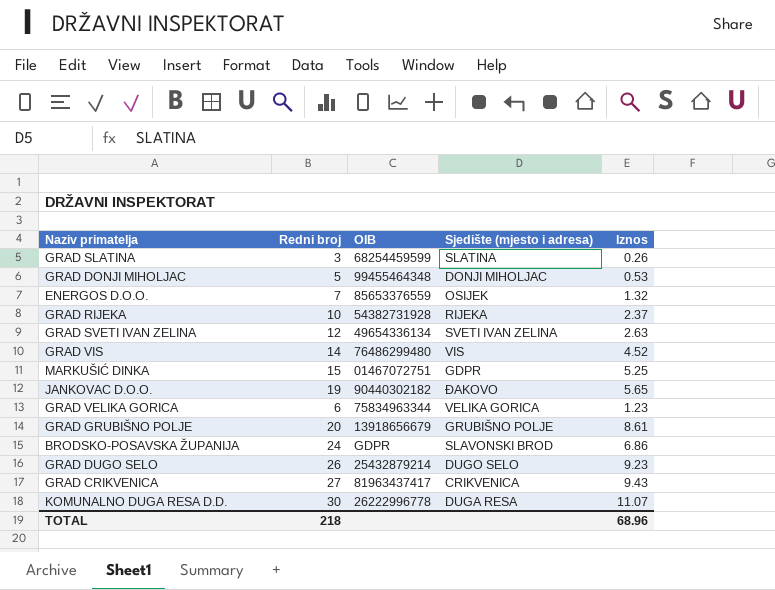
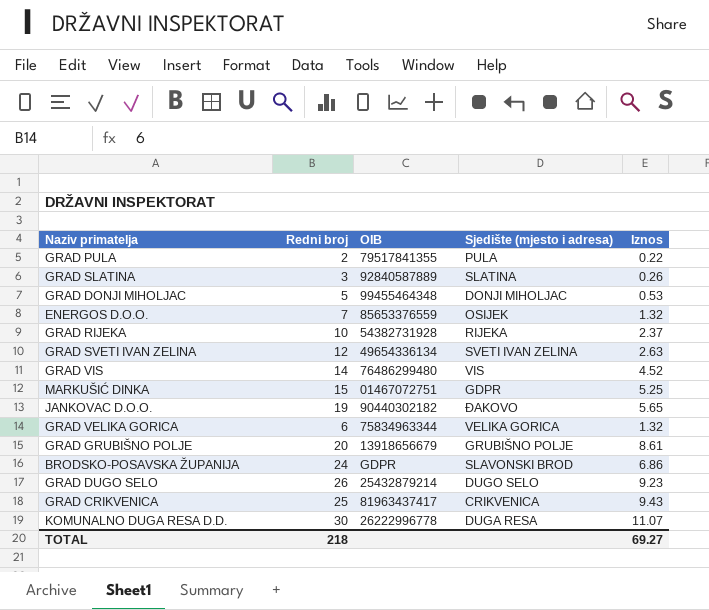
row GRAD PULA: none -> 2 | 79517841355 | PULA | 0.22
GRAD SLATINA | OIB: 68254459599 -> 92840587889
GRAD VELIKA GORICA | Iznos: 1.23 -> 1.32
GRAD CRIKVENICA | Redni broj: 27 -> 25
TOTAL | Iznos: 68.96 -> 69.27

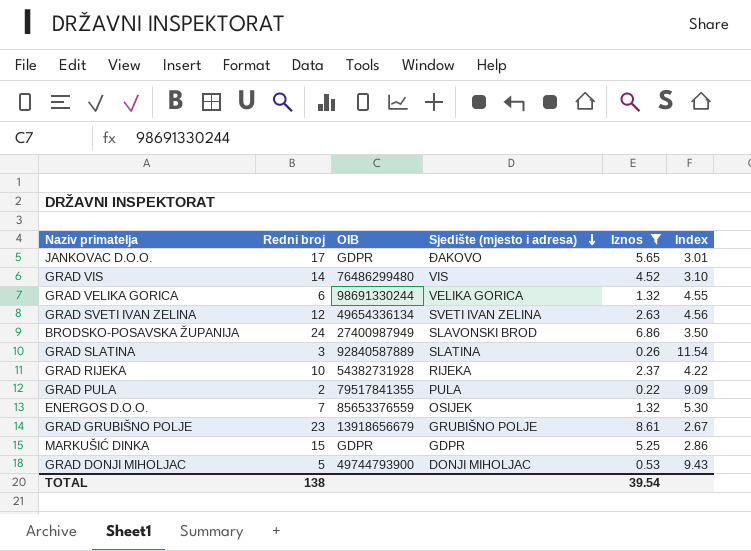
filter: none -> Iznos <= 8.61
row order: none -> Sjedište (mjesto i adresa) descending
column Index | formula: none -> [Redni broj] / [Iznos]
JANKOVAC D.O.O. | Redni broj: 19 -> 17
JANKOVAC D.O.O. | OIB: 90440302182 -> GDPR
GRAD VELIKA GORICA | OIB: 75834963344 -> 98691330244
BRODSKO-POSAVSKA ŽUPANIJA | OIB: GDPR -> 27400987949
GRAD GRUBIŠNO POLJE | Redni broj: 20 -> 23
MARKUŠIĆ DINKA | OIB: 01467072751 -> GDPR
GRAD DONJI MIHOLJAC | OIB: 99455464348 -> 49744793900
TOTAL | Redni broj: 218 -> 138
TOTAL | Iznos: 69.27 -> 39.54

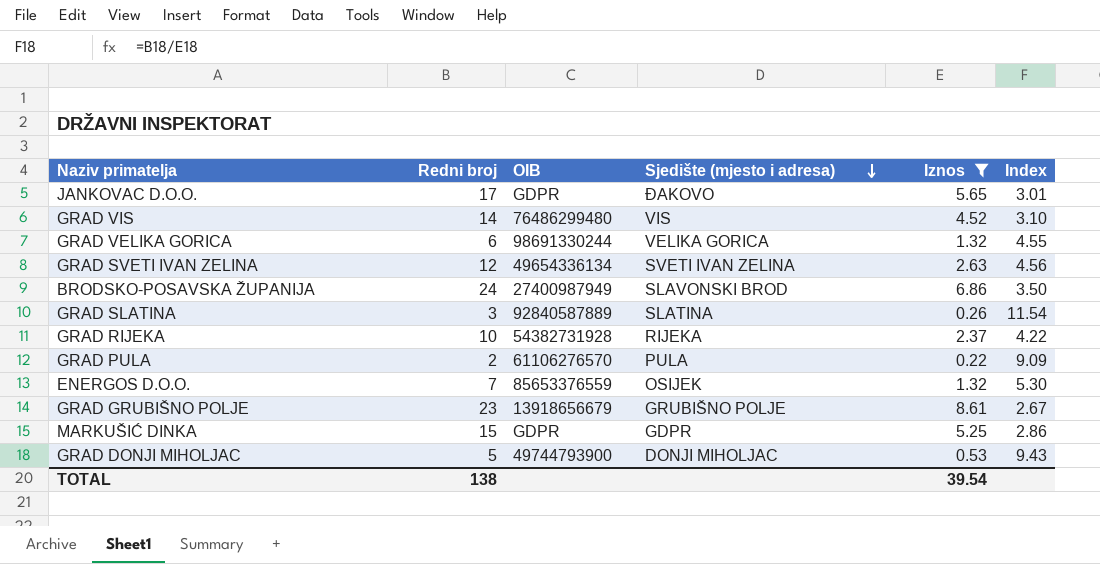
GRAD PULA | OIB: 79517841355 -> 61106276570

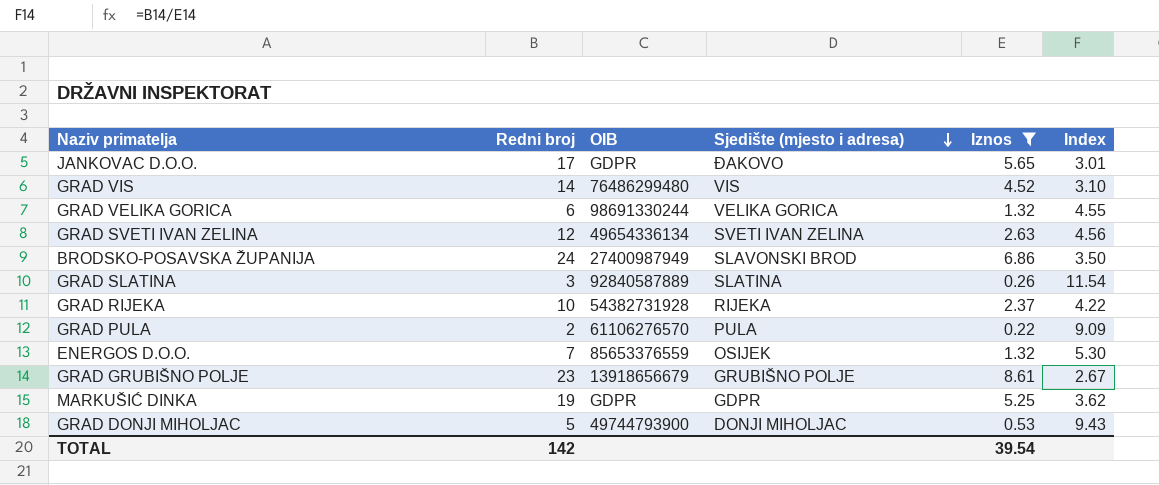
MARKUŠIĆ DINKA | Redni broj: 15 -> 19
MARKUŠIĆ DINKA | Index: 2.86 -> 3.62
TOTAL | Redni broj: 138 -> 142

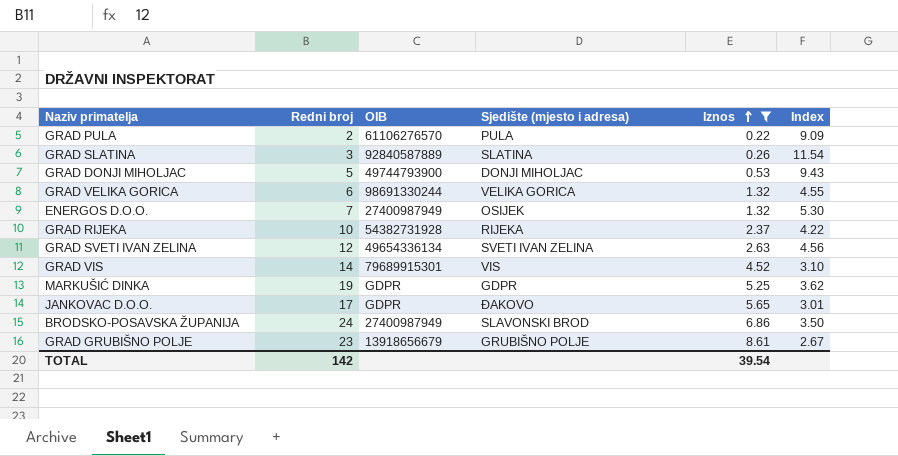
row order: Sjedište (mjesto i adresa) descending -> Iznos ascending
ENERGOS D.O.O. | OIB: 85653376559 -> 27400987949
GRAD VIS | OIB: 76486299480 -> 79689915301

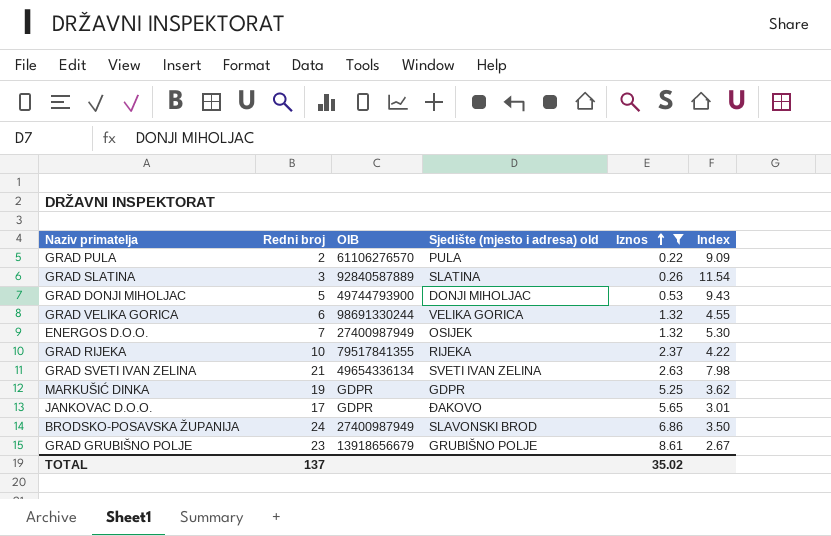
column name: Sjedište (mjesto i adresa) -> Sjedište (mjesto i adresa) old
row GRAD VIS: 14 | 79689915301 | VIS | 4.52 | 3.10 -> none
GRAD RIJEKA | OIB: 54382731928 -> 79517841355
GRAD SVETI IVAN ZELINA | Redni broj: 12 -> 21
GRAD SVETI IVAN ZELINA | Index: 4.56 -> 7.98
TOTAL | Redni broj: 142 -> 137
TOTAL | Iznos: 39.54 -> 35.02

